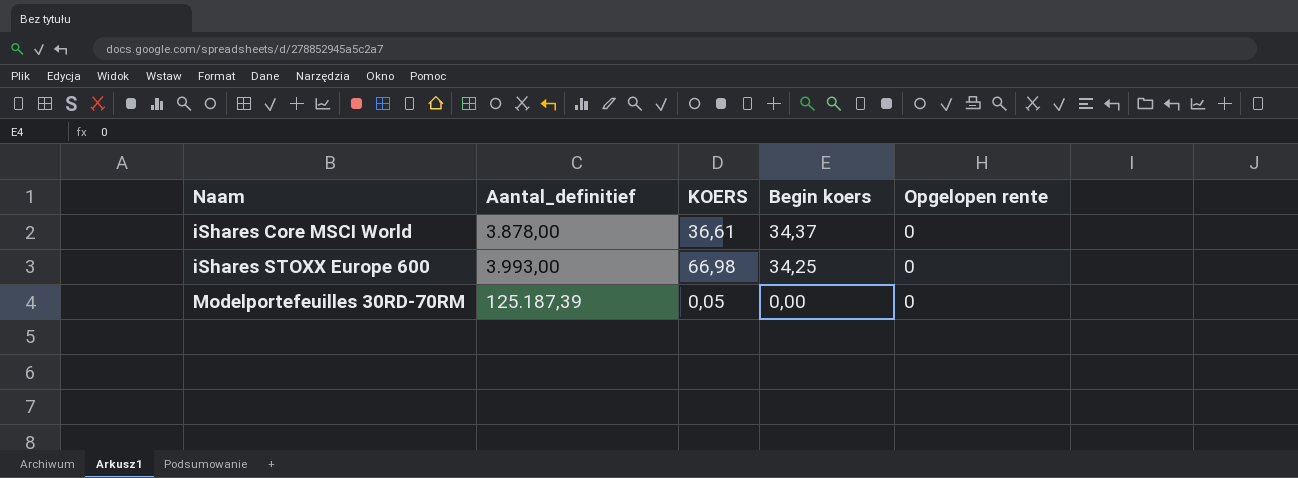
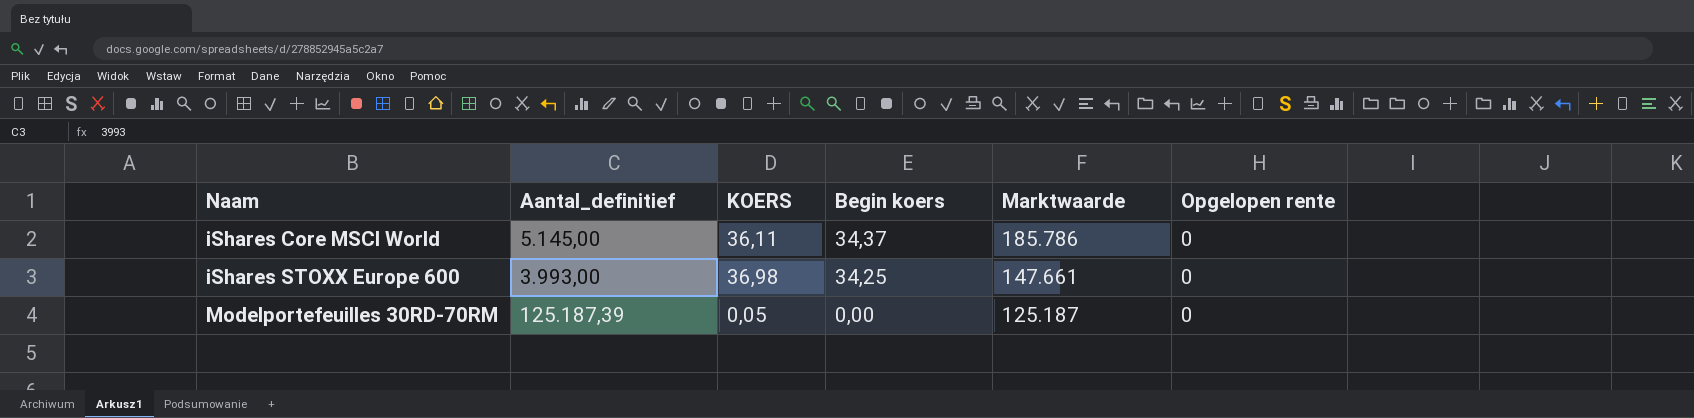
column Marktwaarde | position: none -> 5
iShares Core MSCI World | Aantal_definitief: 3.878,00 -> 5.145,00
iShares Core MSCI World | KOERS: 36,61 -> 36,11
iShares STOXX Europe 600 | KOERS: 66,98 -> 36,98

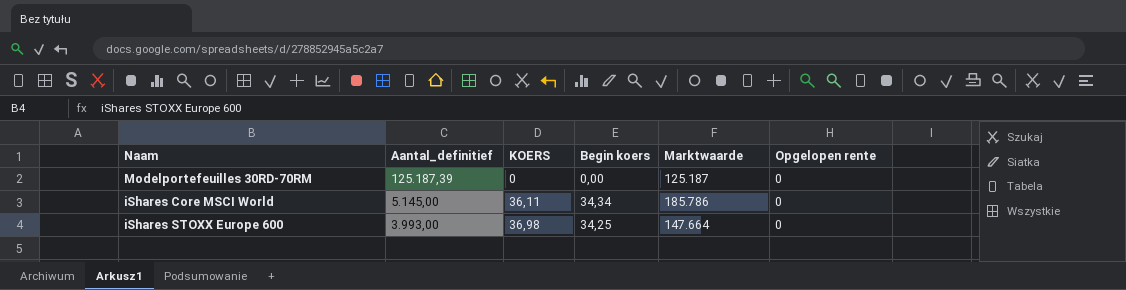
row order: Naam ascending -> Aantal_definitief descending
Modelportefeuilles 30RD-70RM | KOERS: 0,05 -> 0
iShares Core MSCI World | Begin koers: 34,37 -> 34,34
iShares STOXX Europe 600 | Marktwaarde: 147.661 -> 147.664

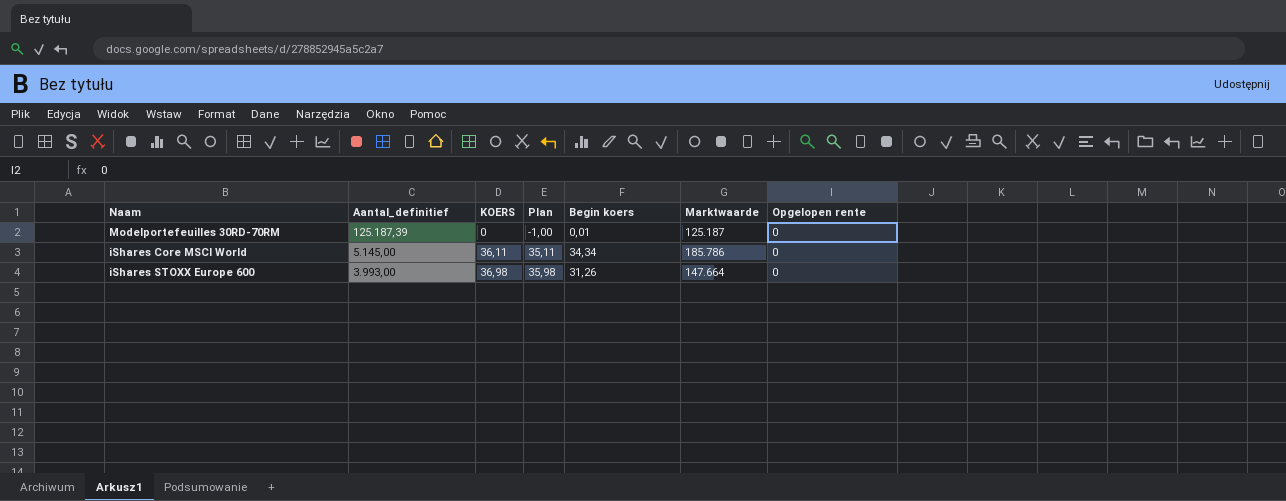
column Plan | formula: none -> [KOERS] - 1
Modelportefeuilles 30RD-70RM | Begin koers: 0,00 -> 0,01
iShares STOXX Europe 600 | Begin koers: 34,25 -> 31,26

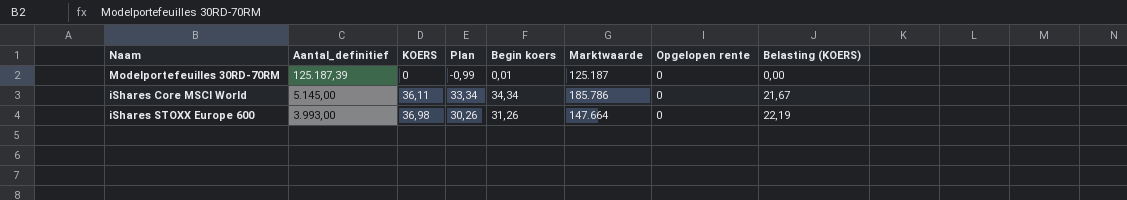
column Plan | formula: [KOERS] - 1 -> [Begin koers] - 1
column Belasting (KOERS) | formula: none -> [KOERS] * 0,6

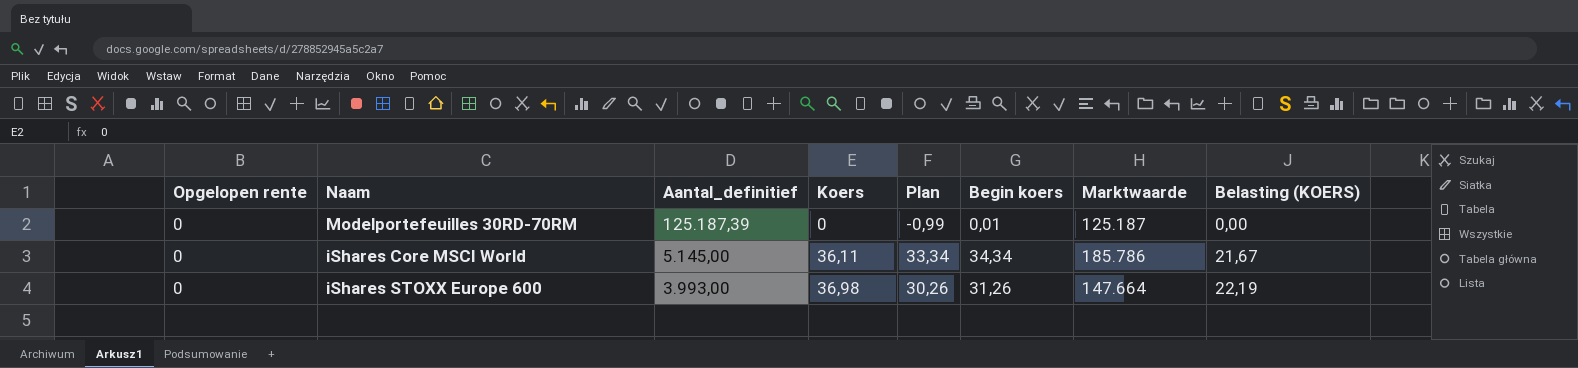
column Opgelopen rente | position: 7 -> 1
column name: KOERS -> Koers

